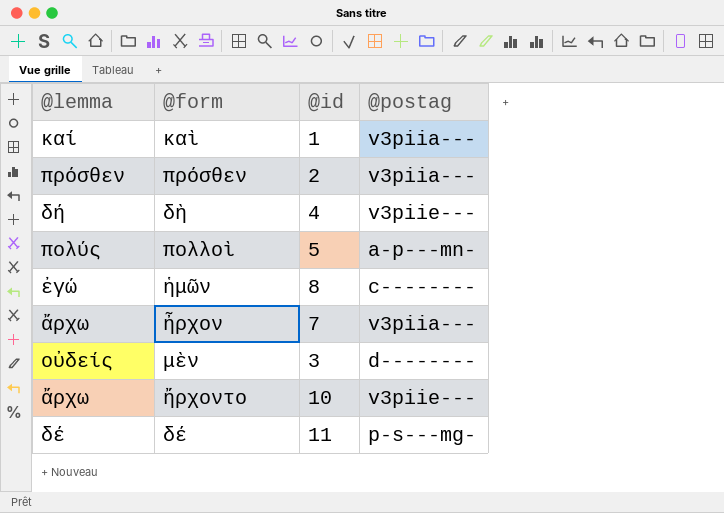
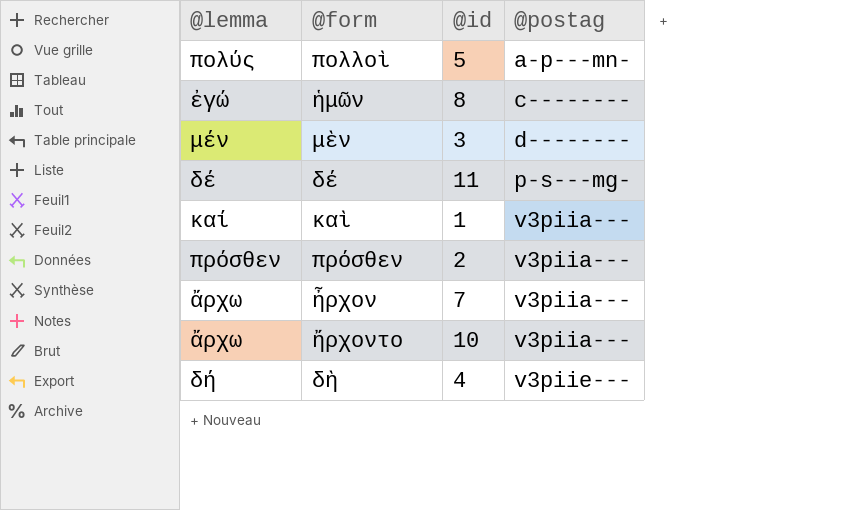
row order: none -> @postag ascending
μὲν | @lemma: οὐδείς -> μέν
ἤρχοντο | @postag: v3piie--- -> v3piia---

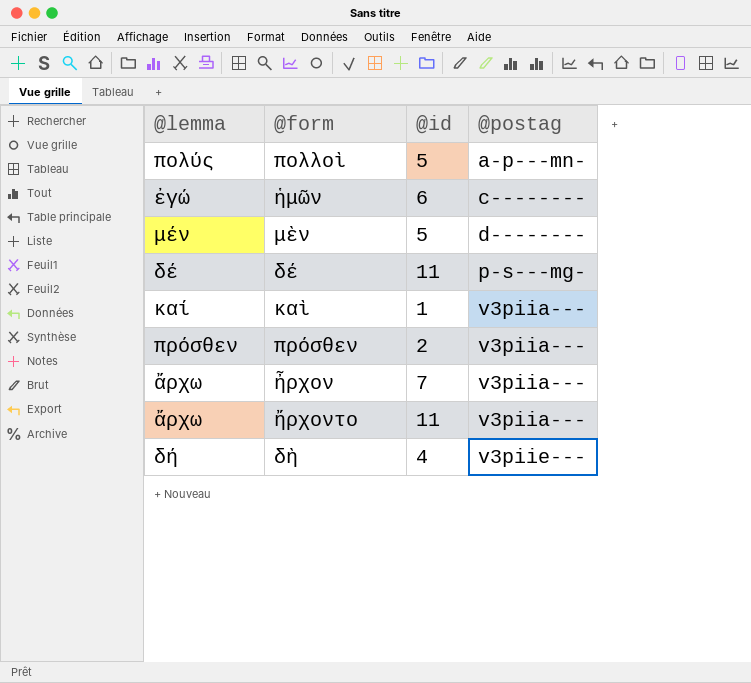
ἡμῶν | @id: 8 -> 6
μὲν | @id: 3 -> 5
ἤρχοντο | @id: 10 -> 11

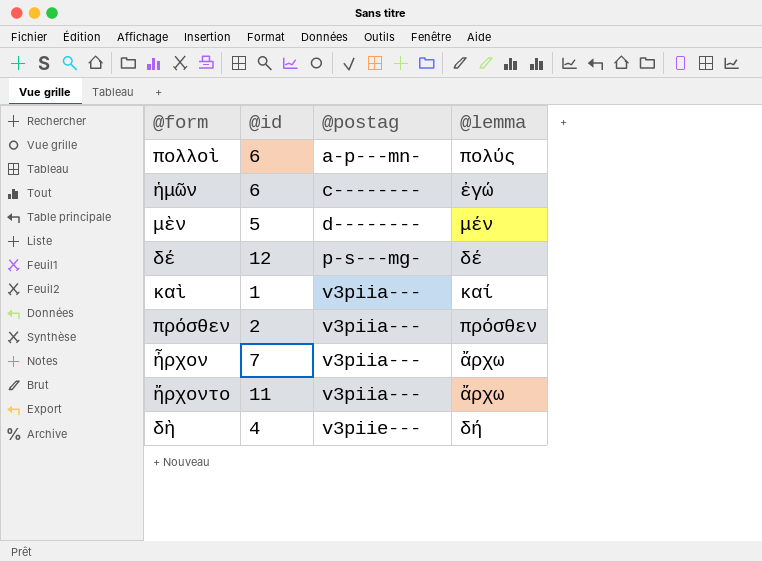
column @lemma | position: 1 -> 4
πολλοὶ | @id: 5 -> 6
δέ | @id: 11 -> 12

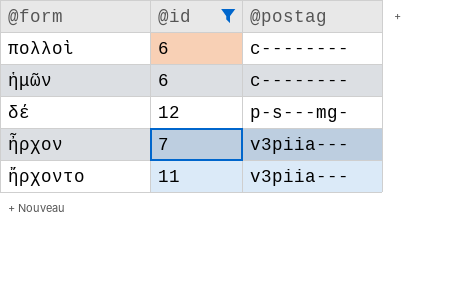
filter: none -> @id >= 6
column @lemma | position: 4 -> none
πολλοὶ | @postag: a-p---mn- -> c--------

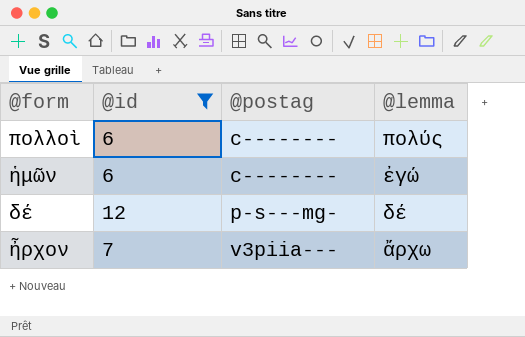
column @lemma | position: none -> 4
row ἤρχοντο: 11 | v3piia--- -> none

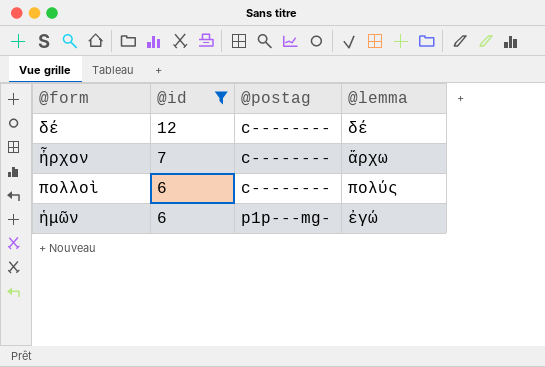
row order: @postag ascending -> @id descending
δέ | @postag: p-s---mg- -> c--------
ἦρχον | @postag: v3piia--- -> c--------
ἡμῶν | @postag: c-------- -> p1p---mg-

